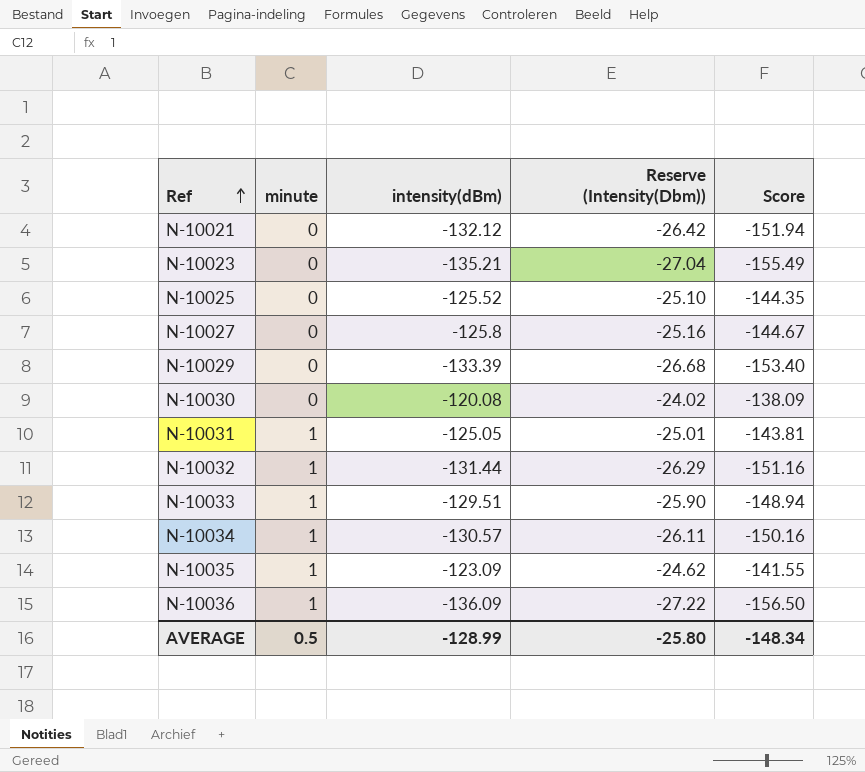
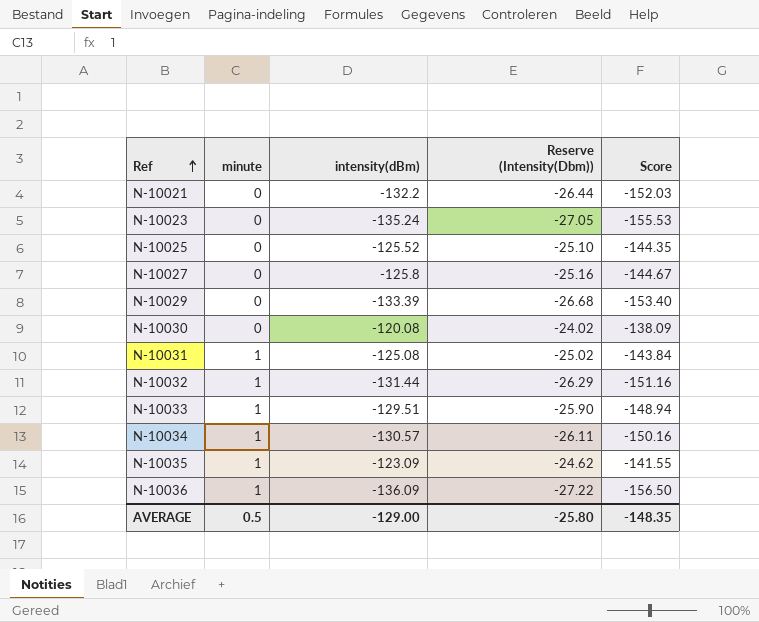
N-10021 | intensity(dBm): -132.12 -> -132.2
N-10021 | Reserve (Intensity(Dbm)): -26.42 -> -26.44
N-10021 | Score: -151.94 -> -152.03
N-10023 | intensity(dBm): -135.21 -> -135.24
N-10023 | Reserve (Intensity(Dbm)): -27.04 -> -27.05
N-10023 | Score: -155.49 -> -155.53
N-10031 | intensity(dBm): -125.05 -> -125.08
N-10031 | Reserve (Intensity(Dbm)): -25.01 -> -25.02
N-10031 | Score: -143.81 -> -143.84
AVERAGE | intensity(dBm): -128.99 -> -129.00
AVERAGE | Score: -148.34 -> -148.35

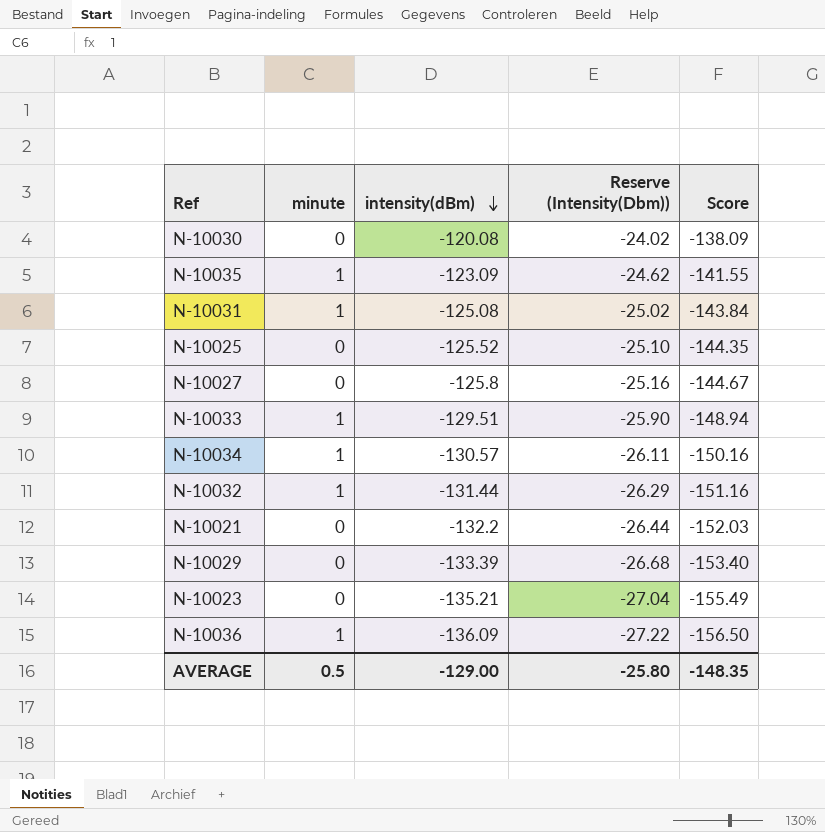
row order: Ref ascending -> intensity(dBm) descending
N-10023 | intensity(dBm): -135.24 -> -135.21
N-10023 | Reserve (Intensity(Dbm)): -27.05 -> -27.04
N-10023 | Score: -155.53 -> -155.49

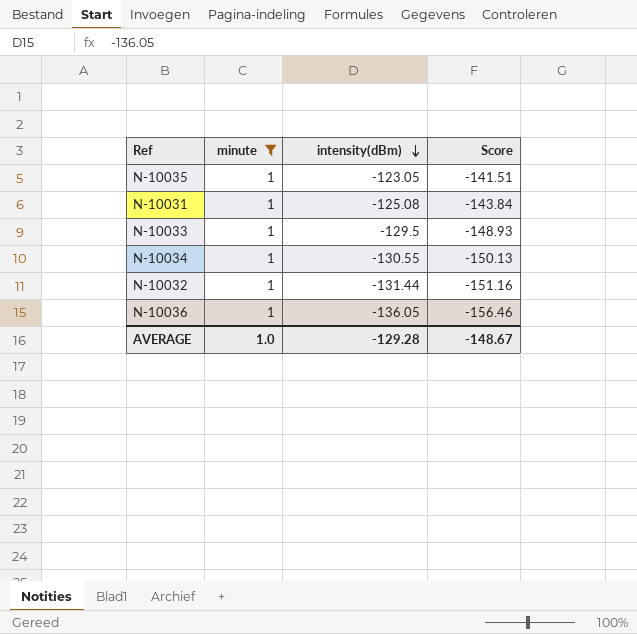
filter: none -> minute = 1
column Reserve (Intensity(Dbm)) | formula: [intensity(dBm)] * 0.2 -> none
N-10035 | intensity(dBm): -123.09 -> -123.05
N-10035 | Score: -141.55 -> -141.51
N-10033 | intensity(dBm): -129.51 -> -129.5
N-10033 | Score: -148.94 -> -148.93
N-10034 | intensity(dBm): -130.57 -> -130.55
N-10034 | Score: -150.16 -> -150.13
N-10036 | intensity(dBm): -136.09 -> -136.05
N-10036 | Score: -156.50 -> -156.46
AVERAGE | minute: 0.5 -> 1.0
AVERAGE | intensity(dBm): -129.00 -> -129.28
AVERAGE | Score: -148.35 -> -148.67

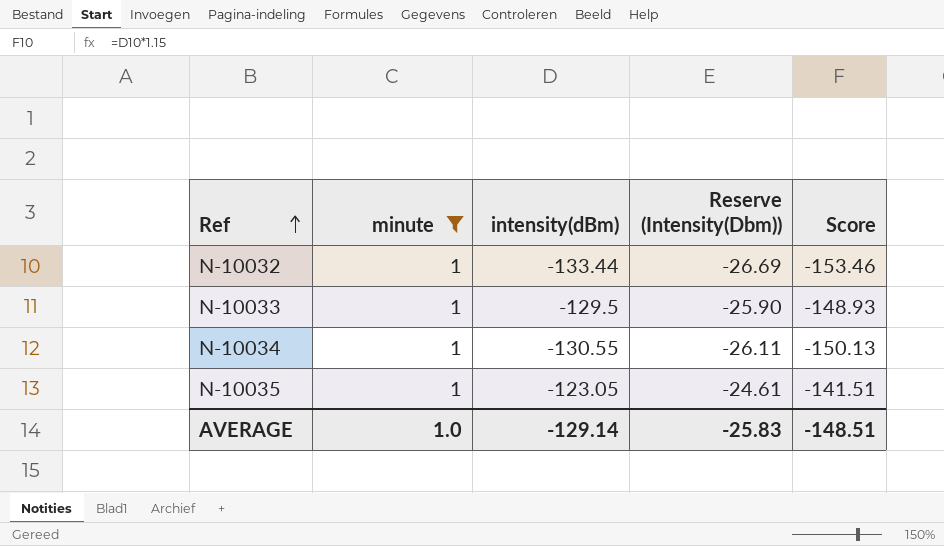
row order: intensity(dBm) descending -> Ref ascending
column Reserve (Intensity(Dbm)) | formula: none -> [intensity(dBm)] * 0.2
row N-10031: 1 | -125.08 | -143.84 -> none
row N-10036: 1 | -136.05 | -156.46 -> none
N-10032 | intensity(dBm): -131.44 -> -133.44
N-10032 | Score: -151.16 -> -153.46
AVERAGE | intensity(dBm): -129.28 -> -129.14
AVERAGE | Score: -148.67 -> -148.51

